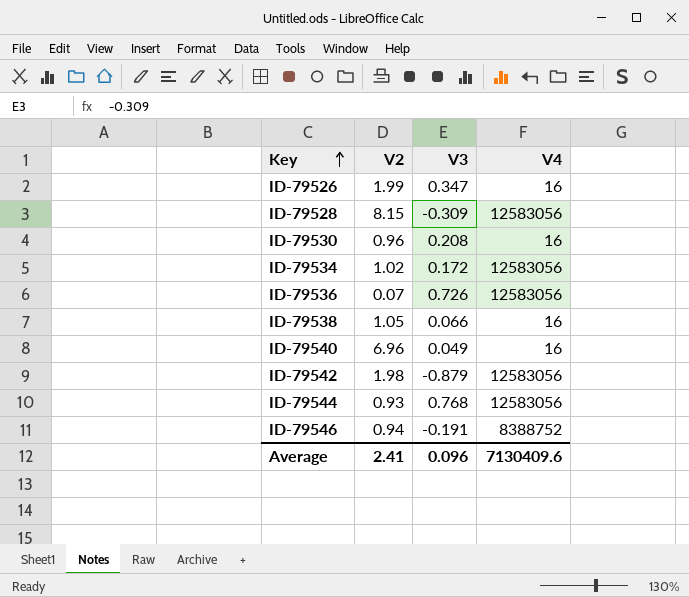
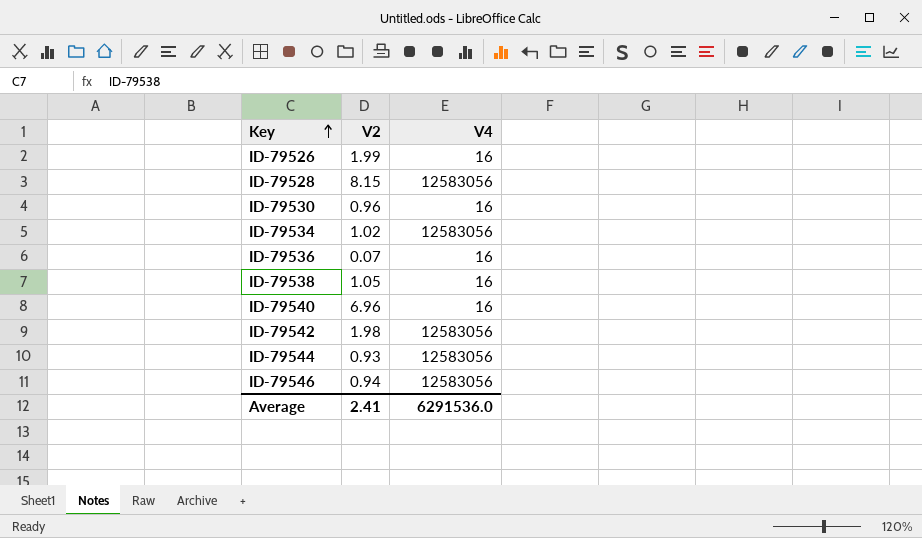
column V3 | position: 3 -> none
ID-79536 | V4: 12583056 -> 16
ID-79546 | V4: 8388752 -> 12583056
Average | V4: 7130409.6 -> 6291536.0

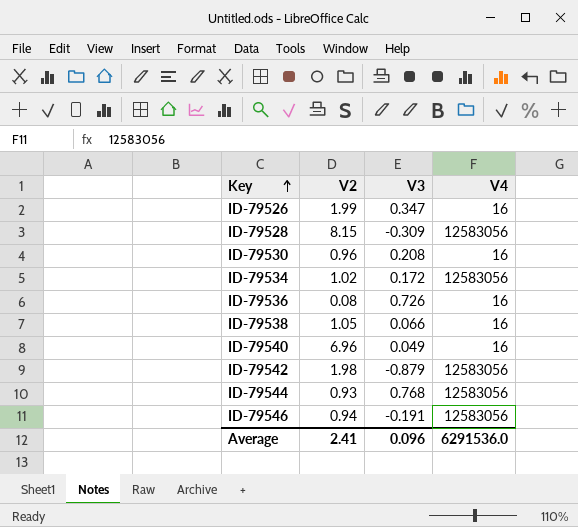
column V3 | position: none -> 3
ID-79536 | V2: 0.07 -> 0.08

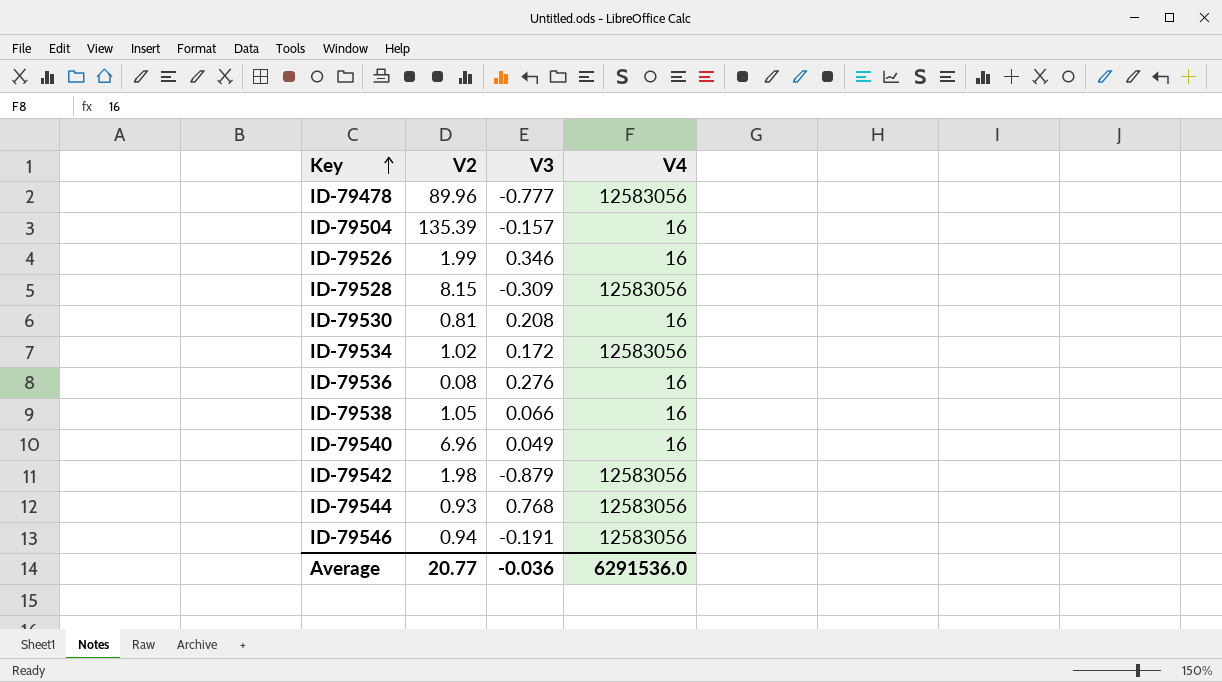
row ID-79478: none -> 89.96 | -0.777 | 12583056
row ID-79504: none -> 135.39 | -0.157 | 16
ID-79526 | V3: 0.347 -> 0.346
ID-79530 | V2: 0.96 -> 0.81
ID-79536 | V3: 0.726 -> 0.276
Average | V2: 2.41 -> 20.77
Average | V3: 0.096 -> -0.036

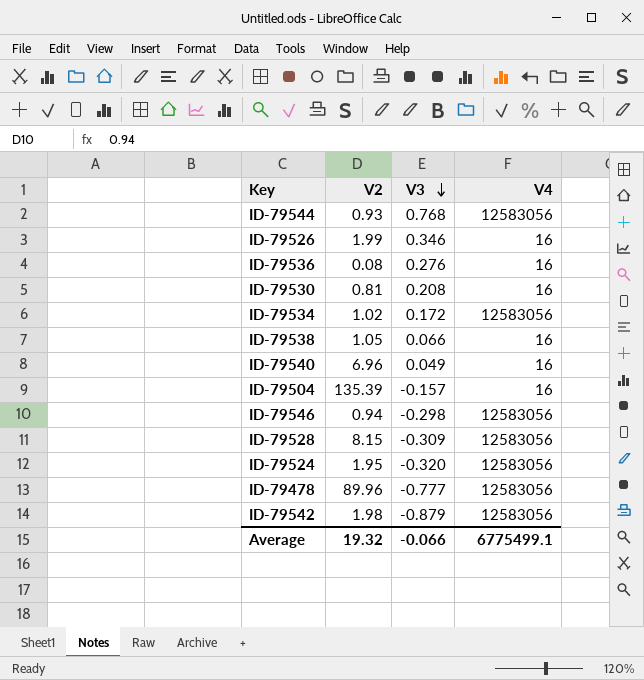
row order: Key ascending -> V3 descending
ID-79546 | V3: -0.191 -> -0.298
row ID-79524: none -> 1.95 | -0.320 | 12583056
Average | V2: 20.77 -> 19.32
Average | V3: -0.036 -> -0.066
Average | V4: 6291536.0 -> 6775499.1

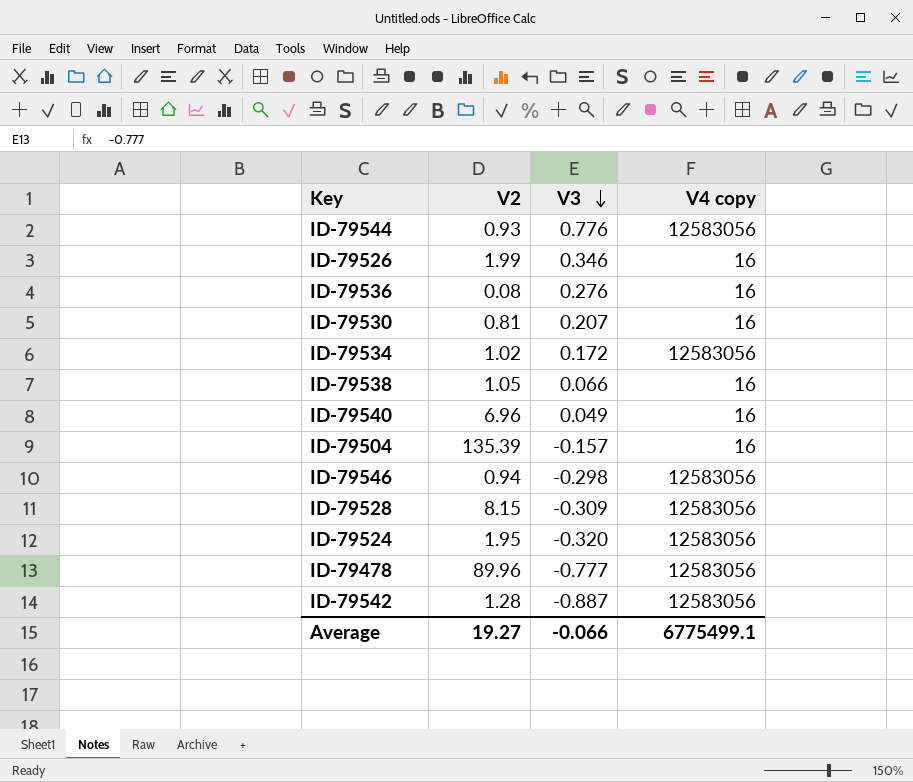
column name: V4 -> V4 copy
ID-79544 | V3: 0.768 -> 0.776
ID-79530 | V3: 0.208 -> 0.207
ID-79542 | V2: 1.98 -> 1.28
ID-79542 | V3: -0.879 -> -0.887
Average | V2: 19.32 -> 19.27

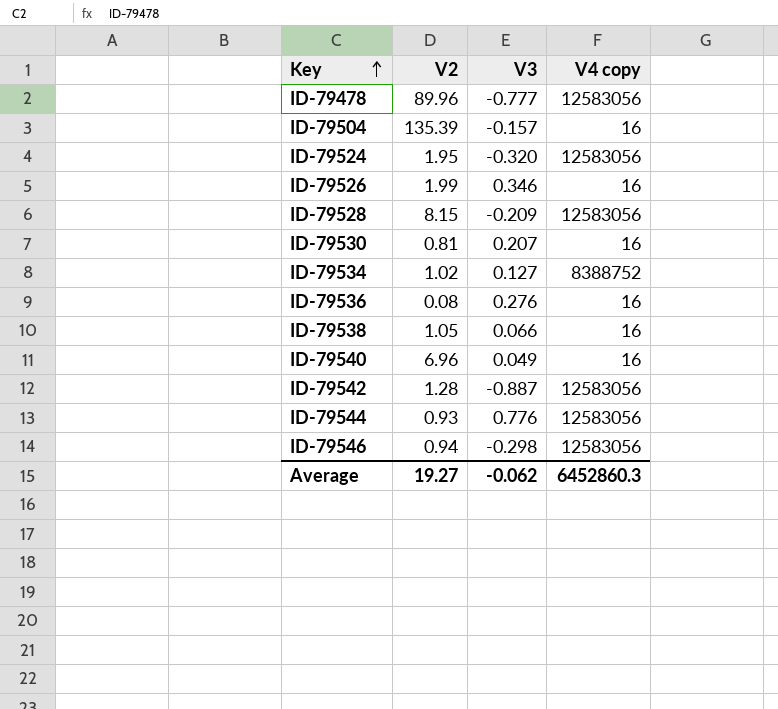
row order: V3 descending -> Key ascending
ID-79528 | V3: -0.309 -> -0.209
ID-79534 | V3: 0.172 -> 0.127
ID-79534 | V4 copy: 12583056 -> 8388752
Average | V3: -0.066 -> -0.062
Average | V4 copy: 6775499.1 -> 6452860.3

